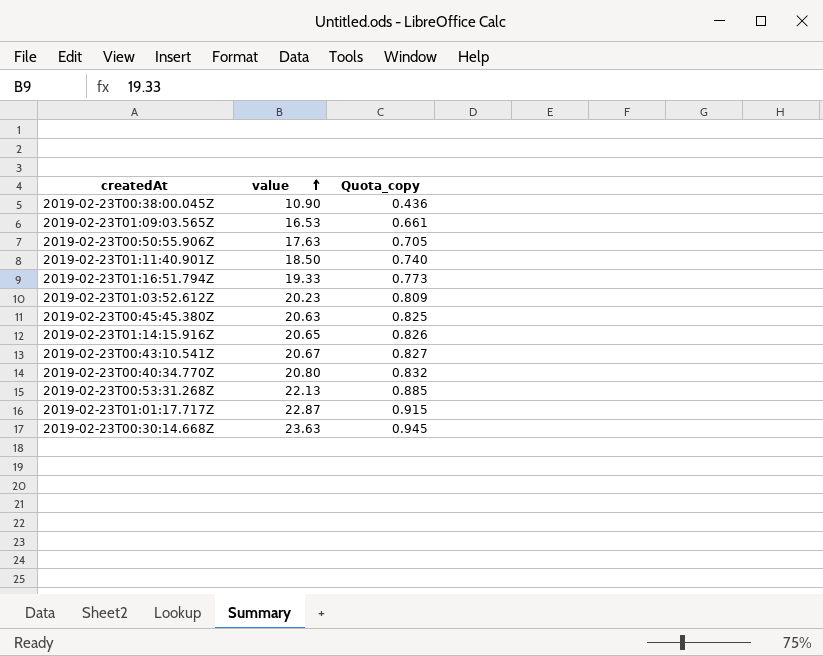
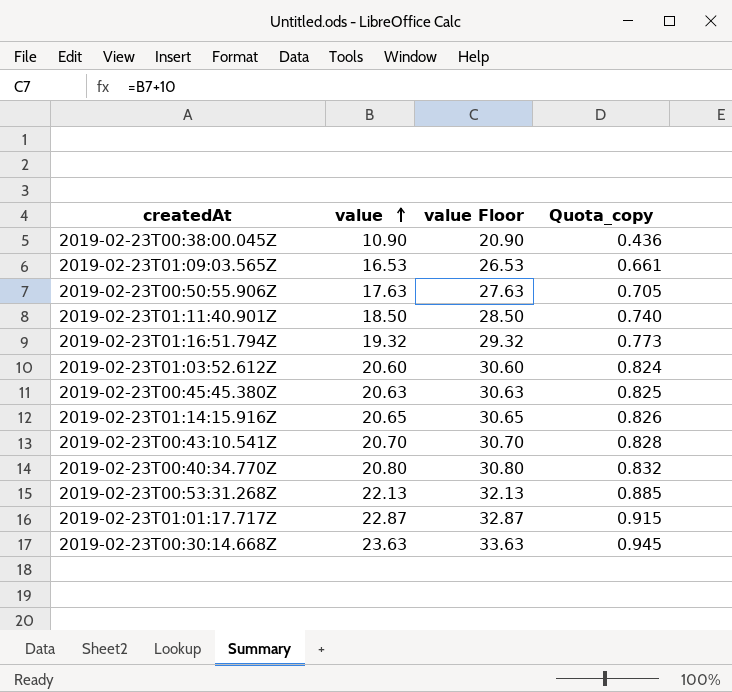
column value Floor | formula: none -> [value] + 10
2019-02-23T01:16:51.794Z | value: 19.33 -> 19.32
2019-02-23T01:03:52.612Z | value: 20.23 -> 20.60
2019-02-23T01:03:52.612Z | Quota_copy: 0.809 -> 0.824
2019-02-23T00:43:10.541Z | value: 20.67 -> 20.70
2019-02-23T00:43:10.541Z | Quota_copy: 0.827 -> 0.828

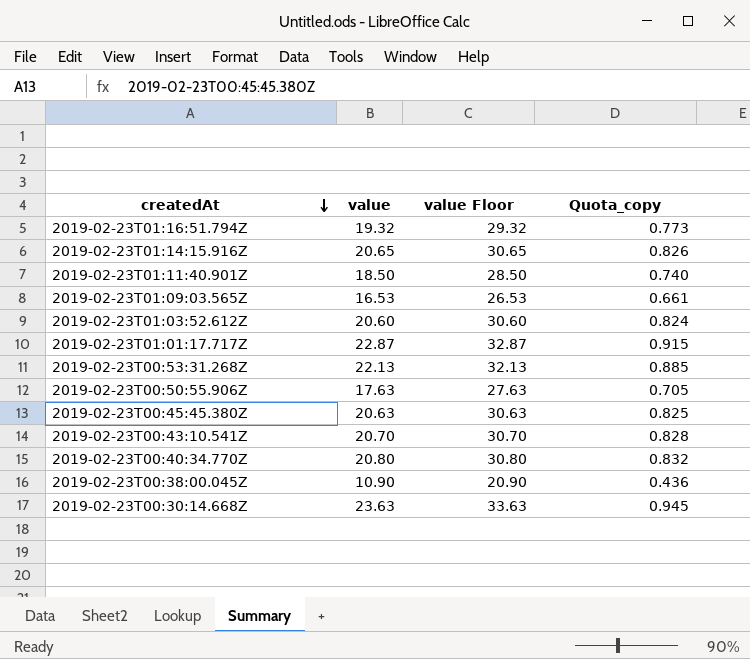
row order: value ascending -> createdAt descending

